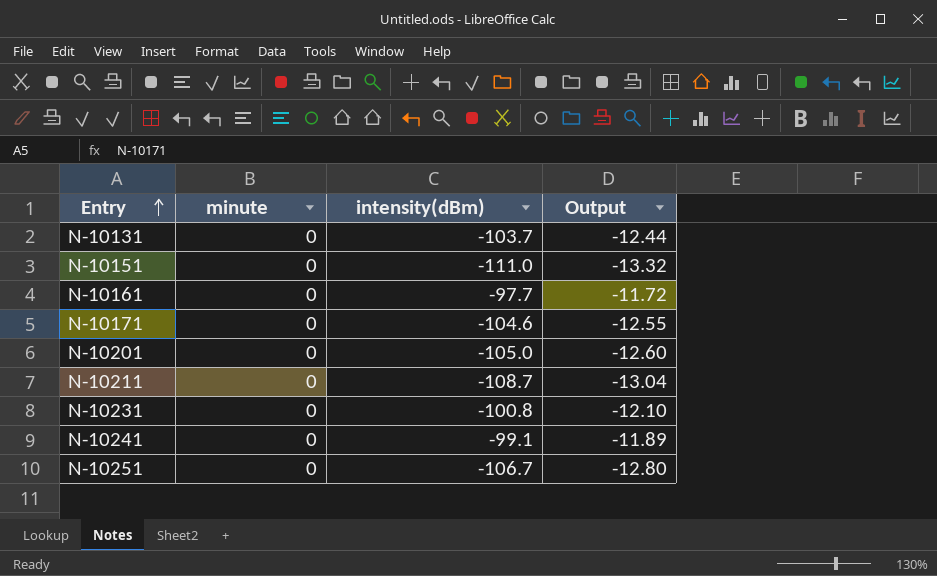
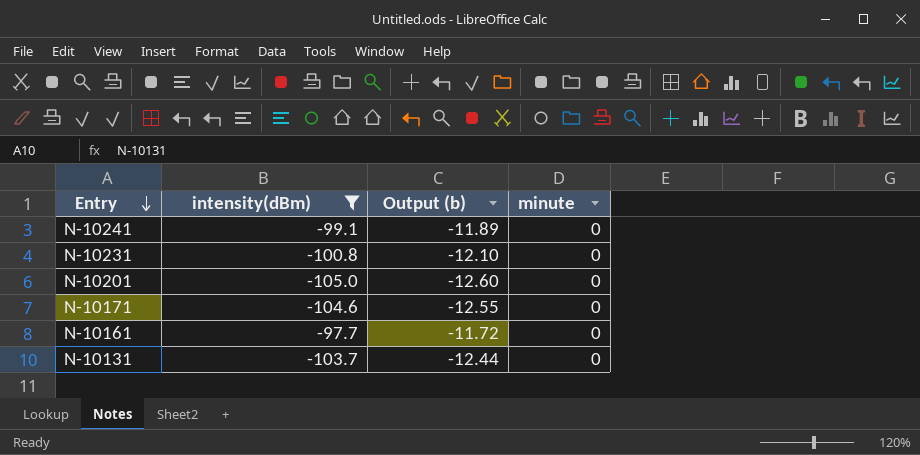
filter: none -> intensity(dBm) >= -105.0
row order: Entry ascending -> Entry descending
column name: Output -> Output (b)
column minute | position: 2 -> 4

